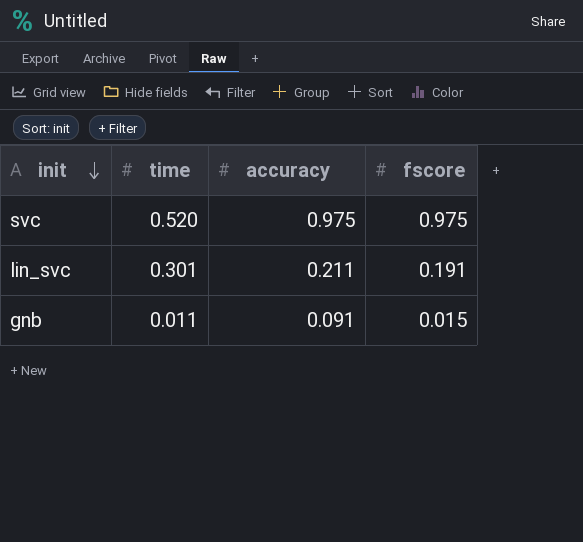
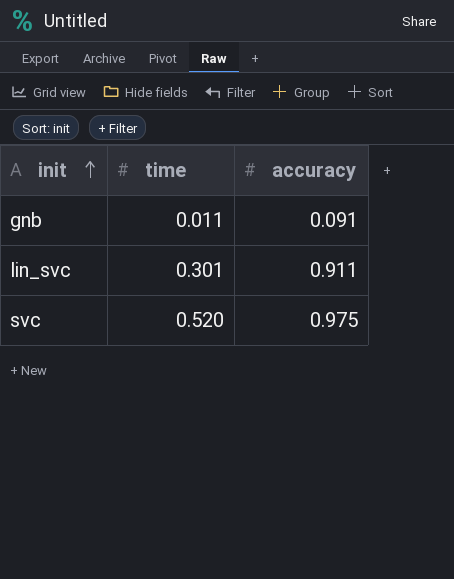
row order: init descending -> init ascending
column fscore | position: 4 -> none
lin_svc | accuracy: 0.211 -> 0.911

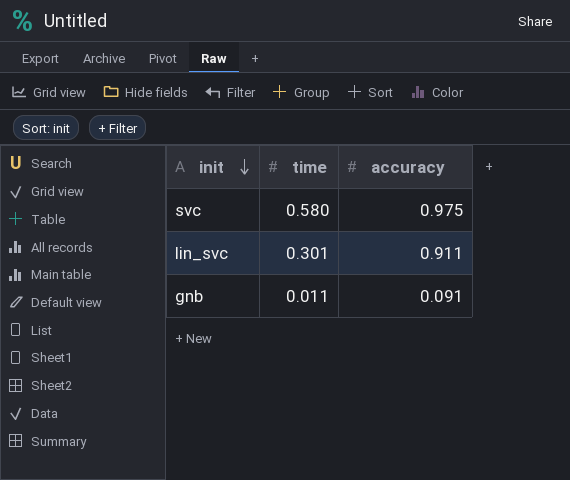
row order: init ascending -> init descending
svc | time: 0.520 -> 0.580

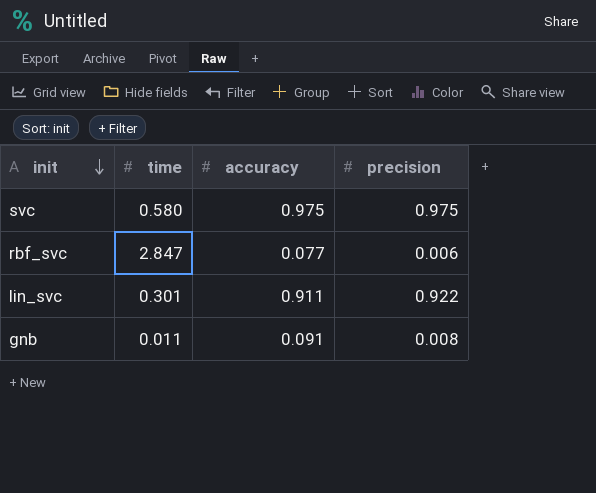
column precision | position: none -> 4
row rbf_svc: none -> 2.847 | 0.077 | 0.006

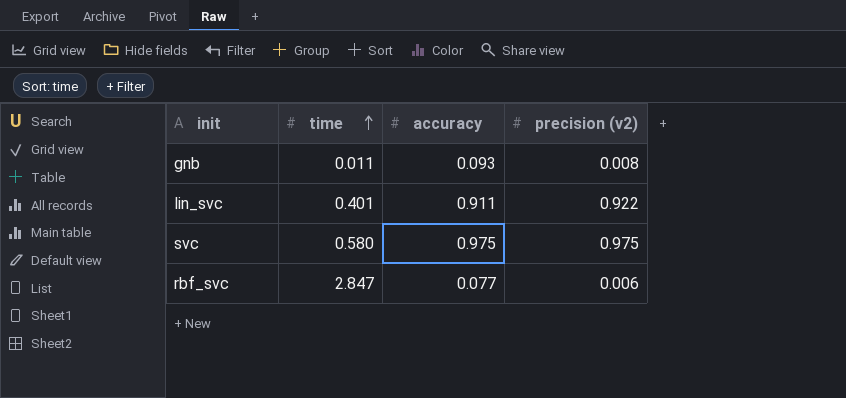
row order: init descending -> time ascending
column name: precision -> precision (v2)
gnb | accuracy: 0.091 -> 0.093
lin_svc | time: 0.301 -> 0.401

